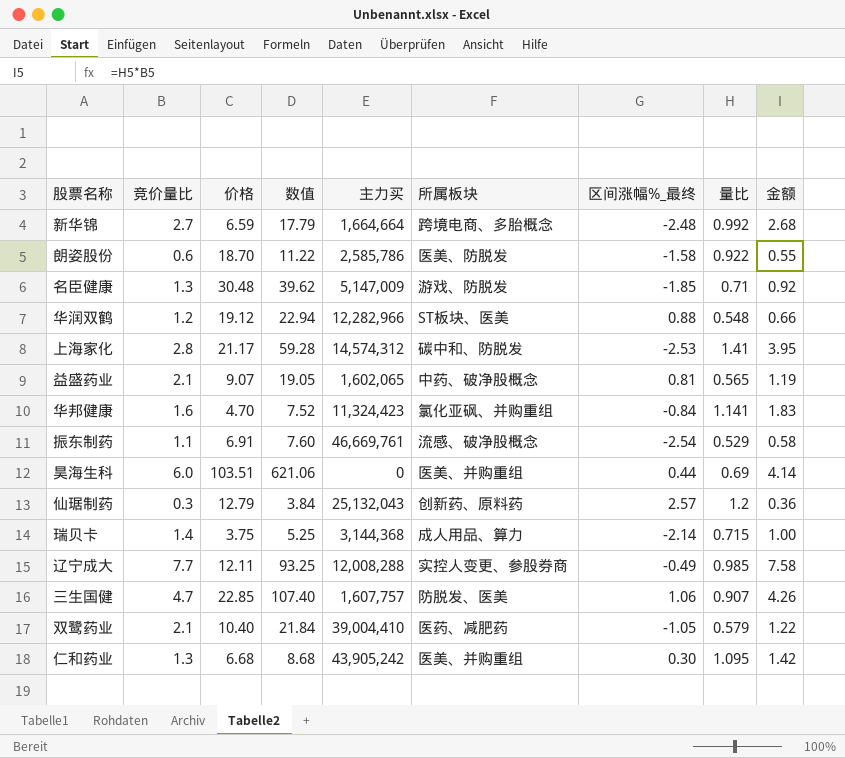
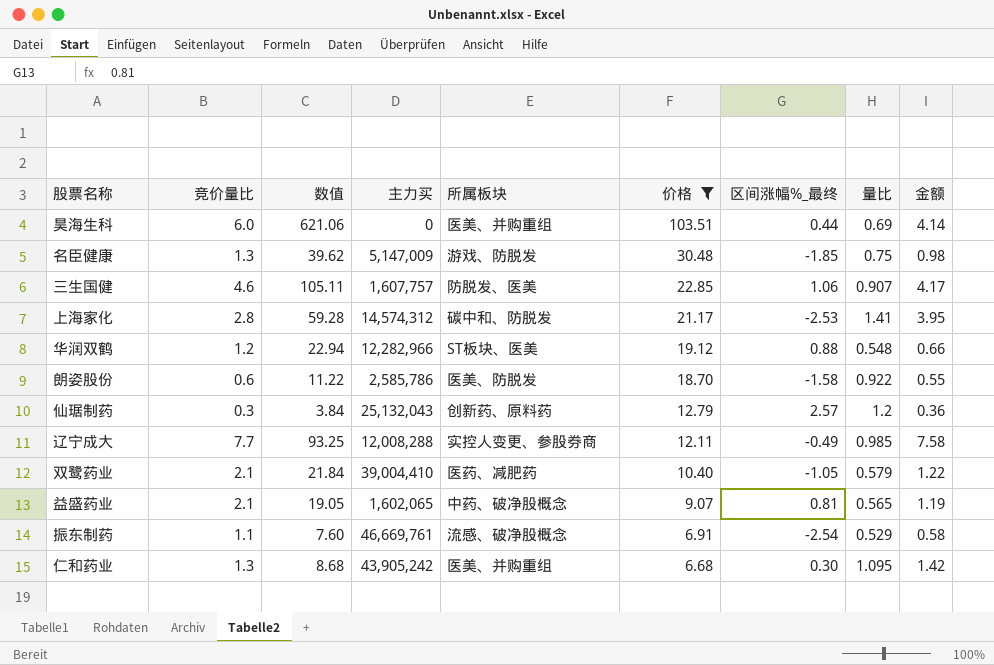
filter: none -> 价格 >= 6.68
row order: none -> 价格 descending
column 价格 | position: 3 -> 6
名臣健康 | 量比: 0.71 -> 0.75
名臣健康 | 金额: 0.92 -> 0.98
三生国健 | 竞价量比: 4.7 -> 4.6
三生国健 | 数值: 107.40 -> 105.11
三生国健 | 金额: 4.26 -> 4.17

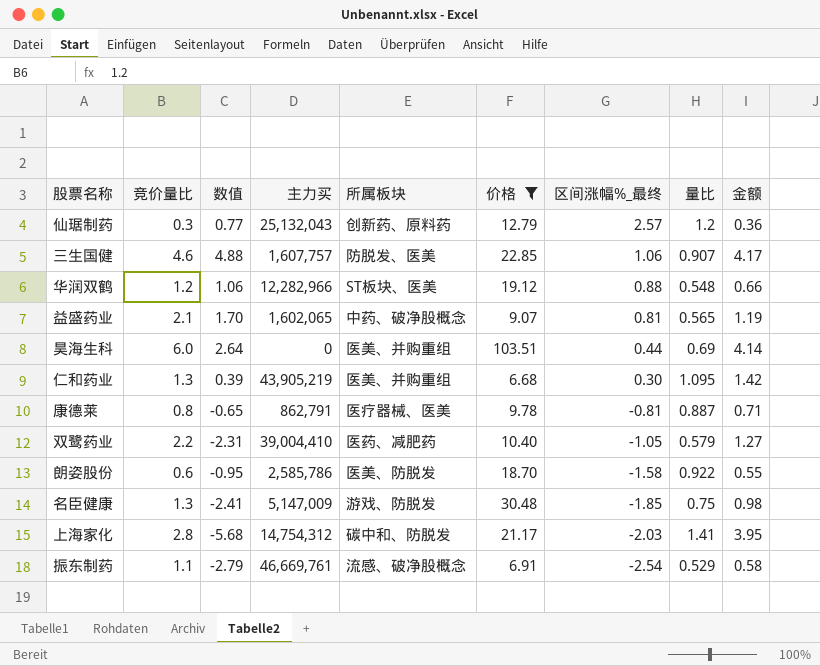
row order: 价格 descending -> 区间涨幅%_最终 descending
column 数值 | formula: [竞价量比] * [价格] -> [竞价量比] * [区间涨幅%_最终]
row 辽宁成大: 7.7 | 93.25 | 12,008,288 | 实控人变更、参股券商 | 12.11 | -0.49 | 0.985 | 7.58 -> none
仁和药业 | 主力买: 43,905,242 -> 43,905,219
row 康德莱: none -> 0.8 | -0.65 | 862,791 | 医疗器械、医美 | 9.78 | -0.81 | 0.887 | 0.71
双鹭药业 | 竞价量比: 2.1 -> 2.2
双鹭药业 | 金额: 1.22 -> 1.27
上海家化 | 主力买: 14,574,312 -> 14,754,312
上海家化 | 区间涨幅%_最终: -2.53 -> -2.03

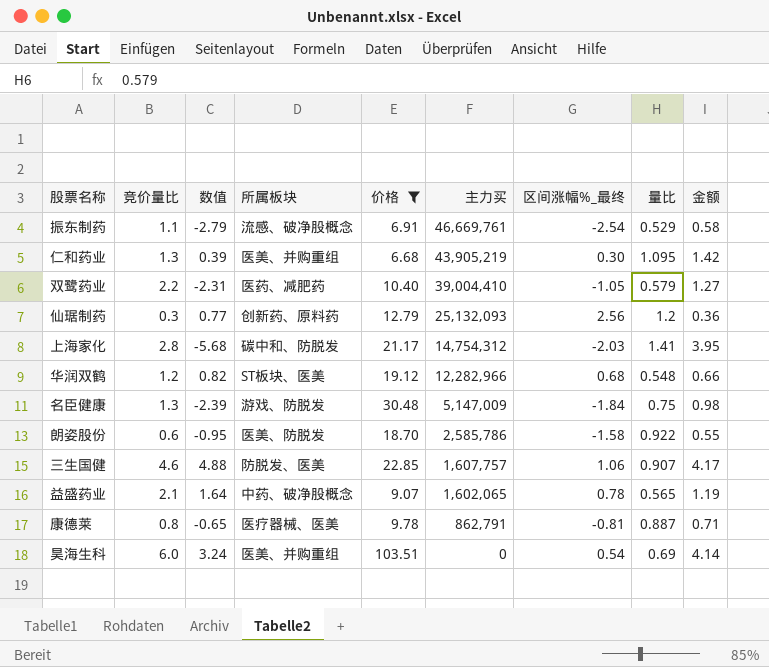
row order: 区间涨幅%_最终 descending -> 主力买 descending
column 主力买 | position: 4 -> 6
仙琚制药 | 主力买: 25,132,043 -> 25,132,093
仙琚制药 | 区间涨幅%_最终: 2.57 -> 2.56
华润双鹤 | 数值: 1.06 -> 0.82
华润双鹤 | 区间涨幅%_最终: 0.88 -> 0.68
名臣健康 | 数值: -2.41 -> -2.39
名臣健康 | 区间涨幅%_最终: -1.85 -> -1.84
益盛药业 | 数值: 1.70 -> 1.64
益盛药业 | 区间涨幅%_最终: 0.81 -> 0.78
昊海生科 | 数值: 2.64 -> 3.24
昊海生科 | 区间涨幅%_最终: 0.44 -> 0.54

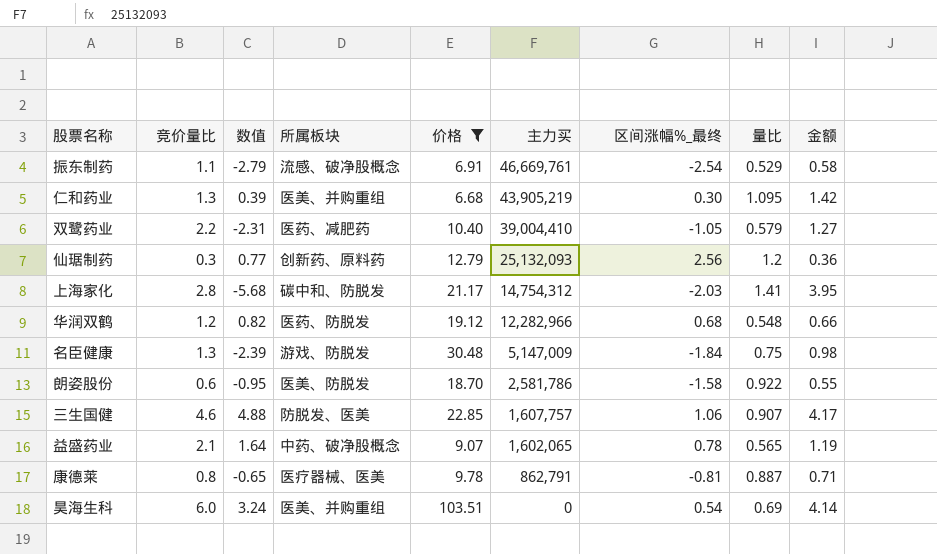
华润双鹤 | 所属板块: ST板块、医美 -> 医药、防脱发
朗姿股份 | 主力买: 2,585,786 -> 2,581,786

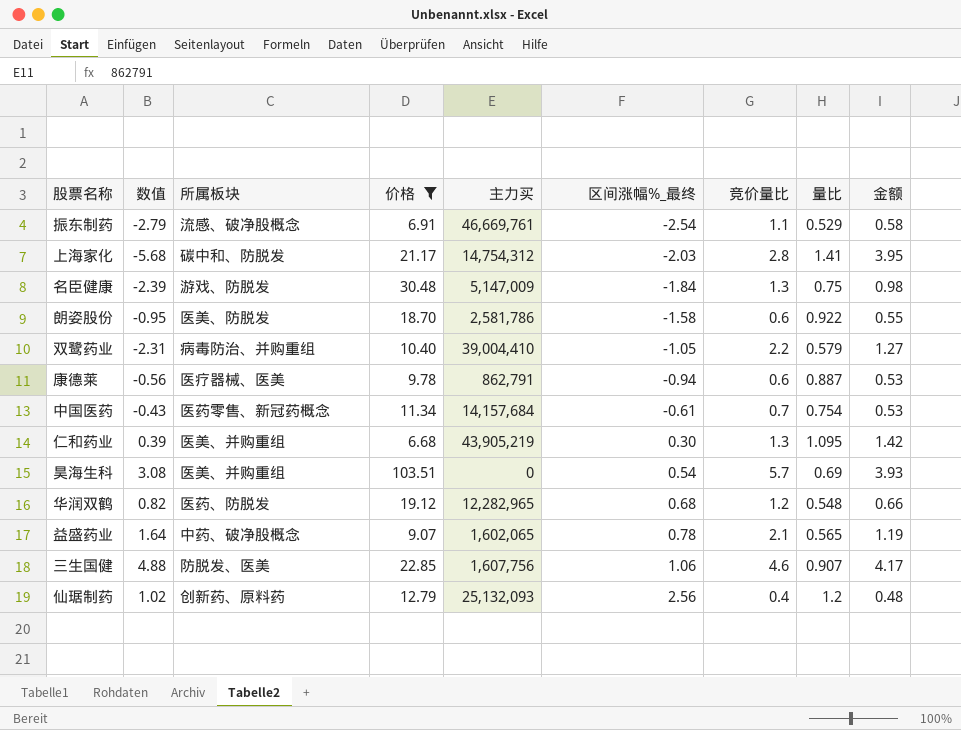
row order: 主力买 descending -> 区间涨幅%_最终 ascending
column 竞价量比 | position: 2 -> 7
双鹭药业 | 所属板块: 医药、减肥药 -> 病毒防治、并购重组
康德莱 | 数值: -0.65 -> -0.56
康德莱 | 区间涨幅%_最终: -0.81 -> -0.94
康德莱 | 竞价量比: 0.8 -> 0.6
康德莱 | 金额: 0.71 -> 0.53
row 中国医药: none -> -0.43 | 医药零售、新冠药概念 | 11.34 | 14,157,684 | -0.61 | 0.7 | 0.754 | 0.53
昊海生科 | 数值: 3.24 -> 3.08
昊海生科 | 竞价量比: 6.0 -> 5.7
昊海生科 | 金额: 4.14 -> 3.93
华润双鹤 | 主力买: 12,282,966 -> 12,282,965
三生国健 | 主力买: 1,607,757 -> 1,607,756
仙琚制药 | 数值: 0.77 -> 1.02
仙琚制药 | 竞价量比: 0.3 -> 0.4
仙琚制药 | 金额: 0.36 -> 0.48

